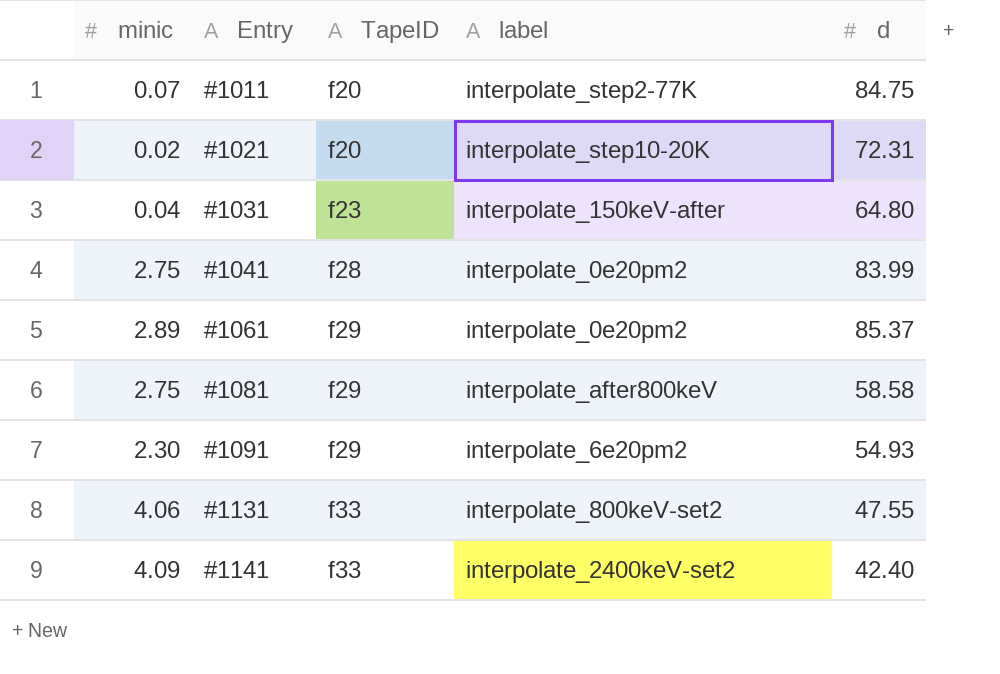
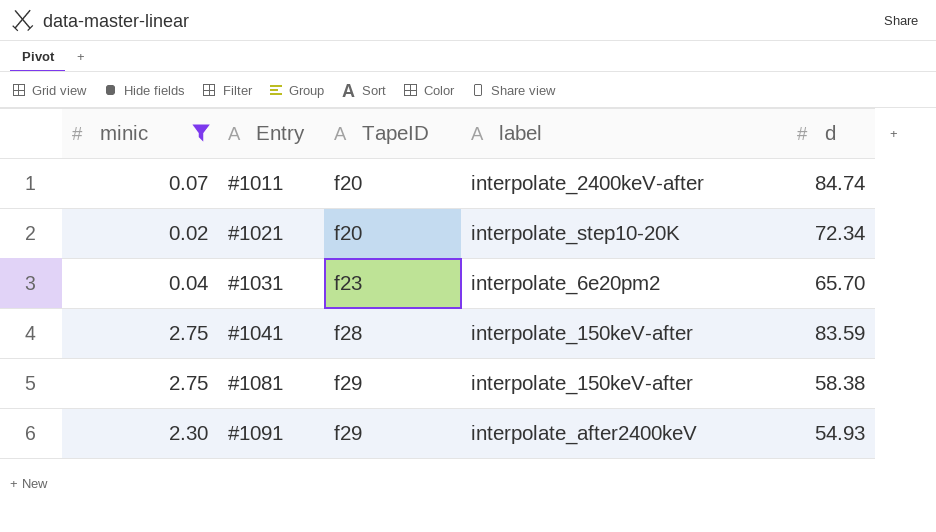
filter: none -> minic <= 2.75
#1011 | label: interpolate_step2-77K -> interpolate_2400keV-after
#1011 | d: 84.75 -> 84.74
#1021 | d: 72.31 -> 72.34
#1031 | label: interpolate_150keV-after -> interpolate_6e20pm2
#1031 | d: 64.80 -> 65.70
#1041 | label: interpolate_0e20pm2 -> interpolate_150keV-after
#1041 | d: 83.99 -> 83.59
#1081 | label: interpolate_after800keV -> interpolate_150keV-after
#1081 | d: 58.58 -> 58.38
#1091 | label: interpolate_6e20pm2 -> interpolate_after2400keV

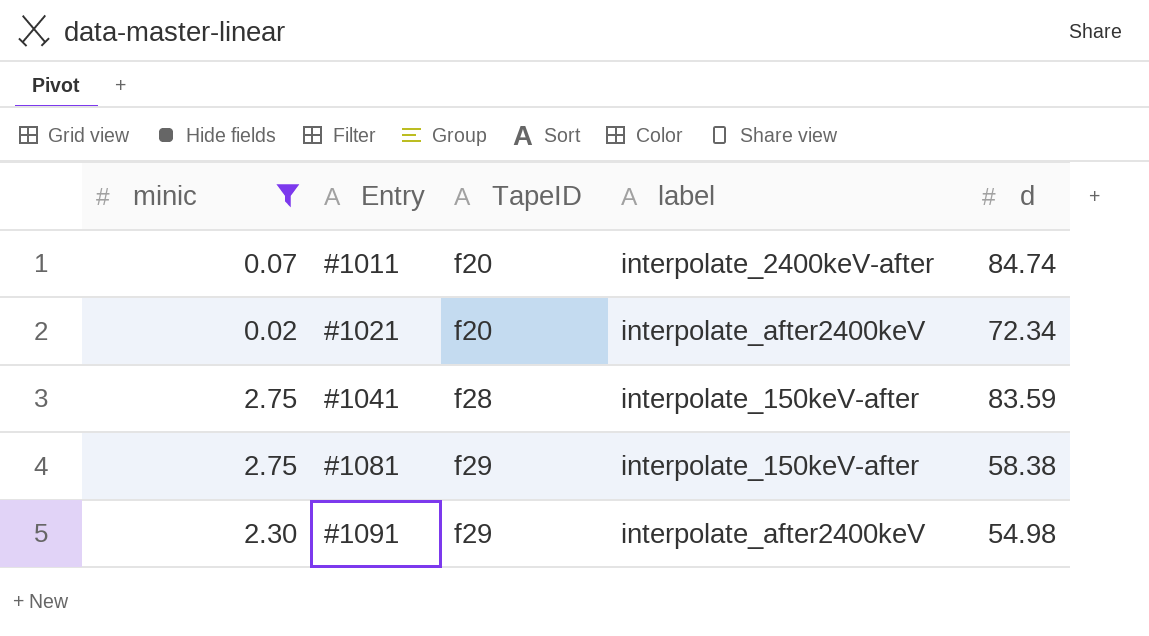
row #1031: 0.04 | f23 | interpolate_6e20pm2 | 65.70 -> none
#1021 | label: interpolate_step10-20K -> interpolate_after2400keV
#1091 | d: 54.93 -> 54.98

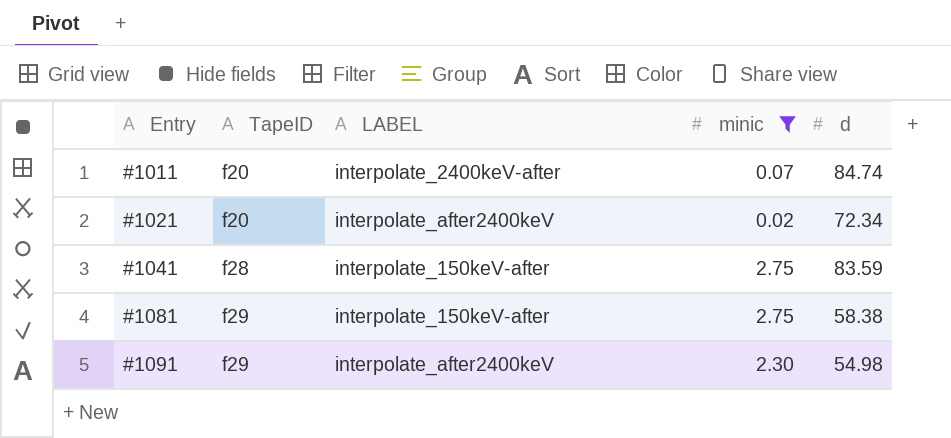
column name: label -> LABEL
column minic | position: 1 -> 4

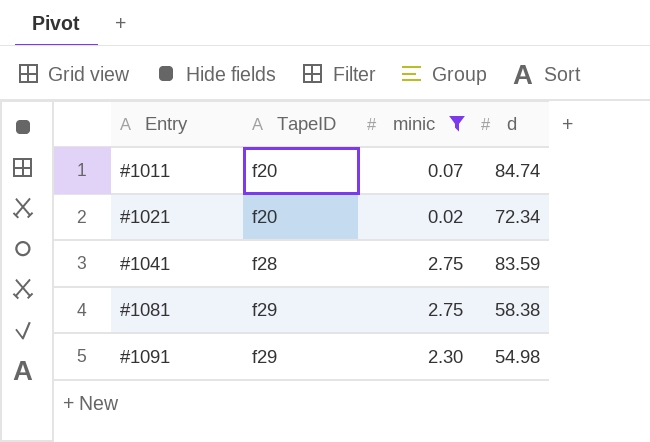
column LABEL | position: 3 -> none

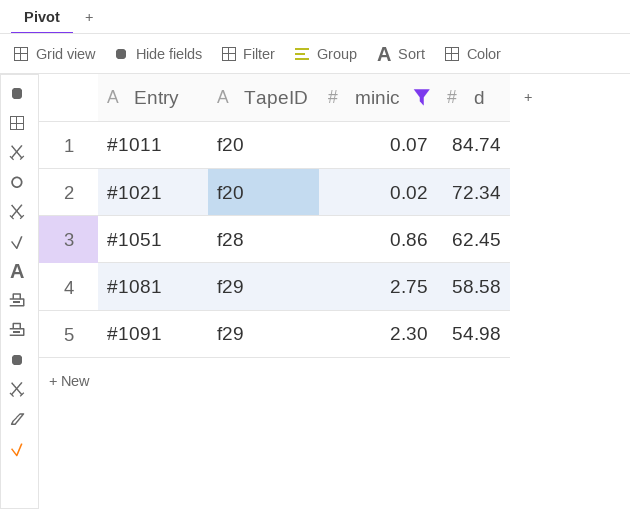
row #1041: f28 | 2.75 | 83.59 -> none
row #1051: none -> f28 | 0.86 | 62.45
#1081 | d: 58.38 -> 58.58

